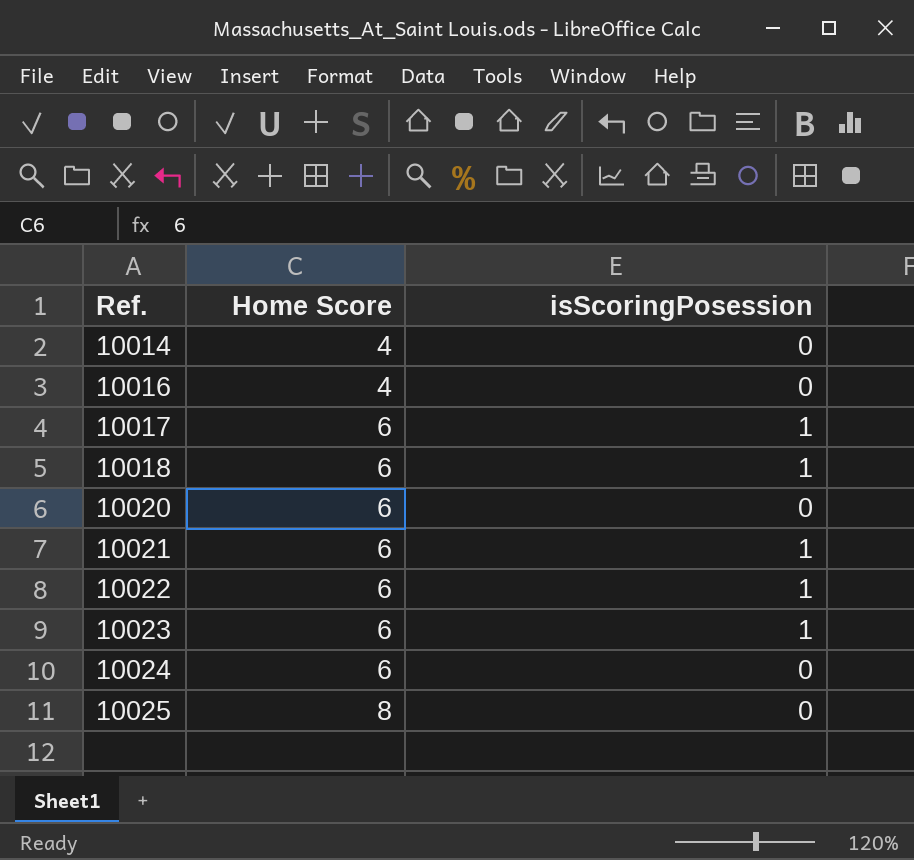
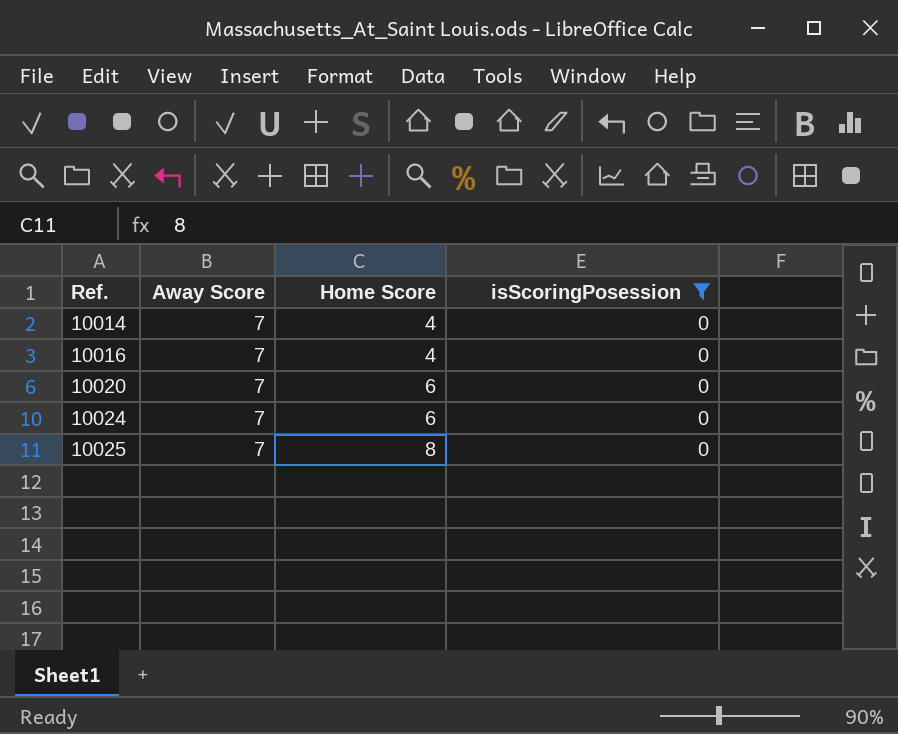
filter: none -> isScoringPosession = 0
column Away Score | position: none -> 2

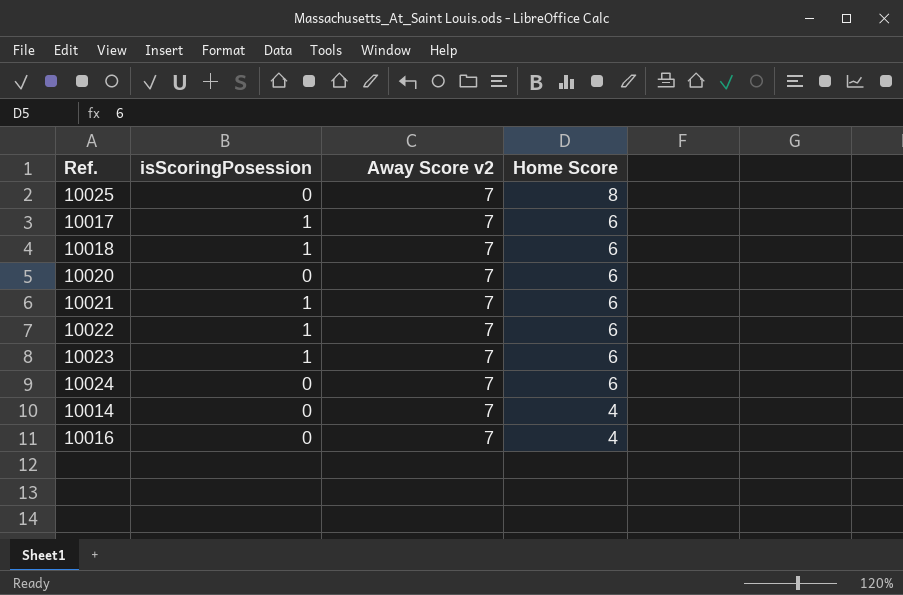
filter: isScoringPosession = 0 -> none
row order: Ref. ascending -> Home Score descending
column isScoringPosession | position: 4 -> 2
column name: Away Score -> Away Score v2

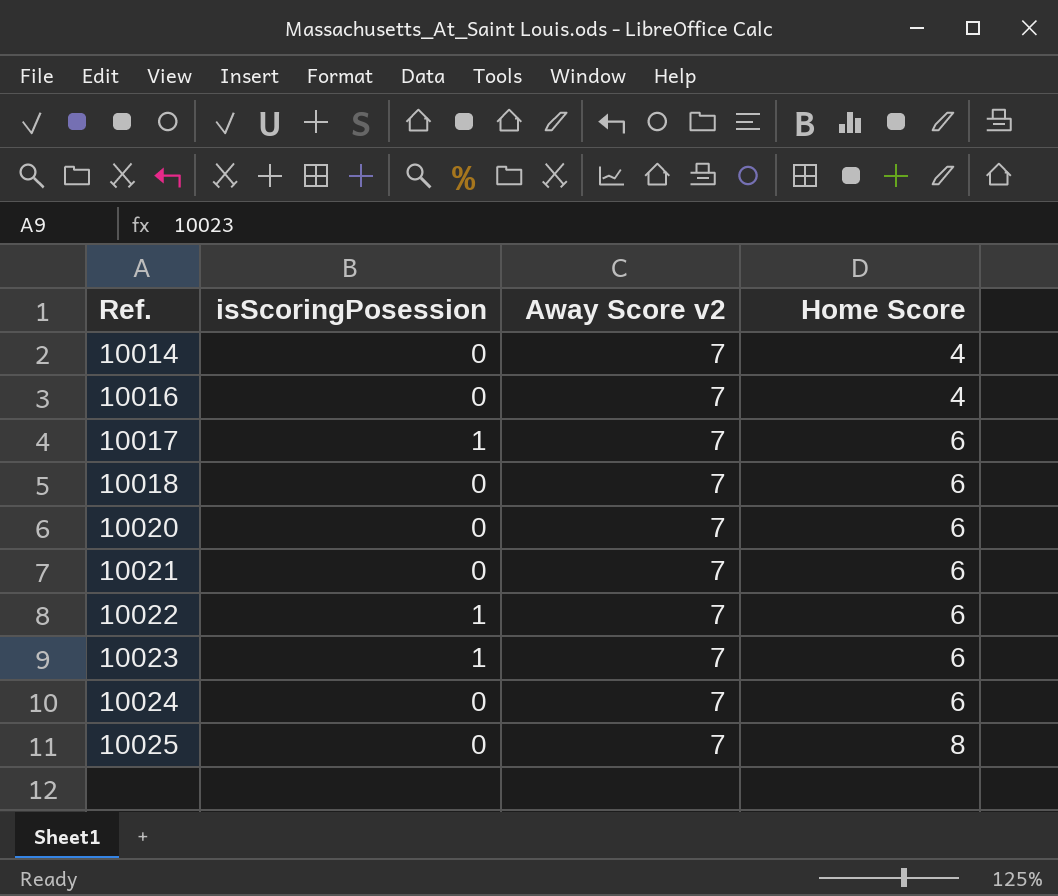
row order: Home Score descending -> Ref. ascending
10018 | isScoringPosession: 1 -> 0
10021 | isScoringPosession: 1 -> 0

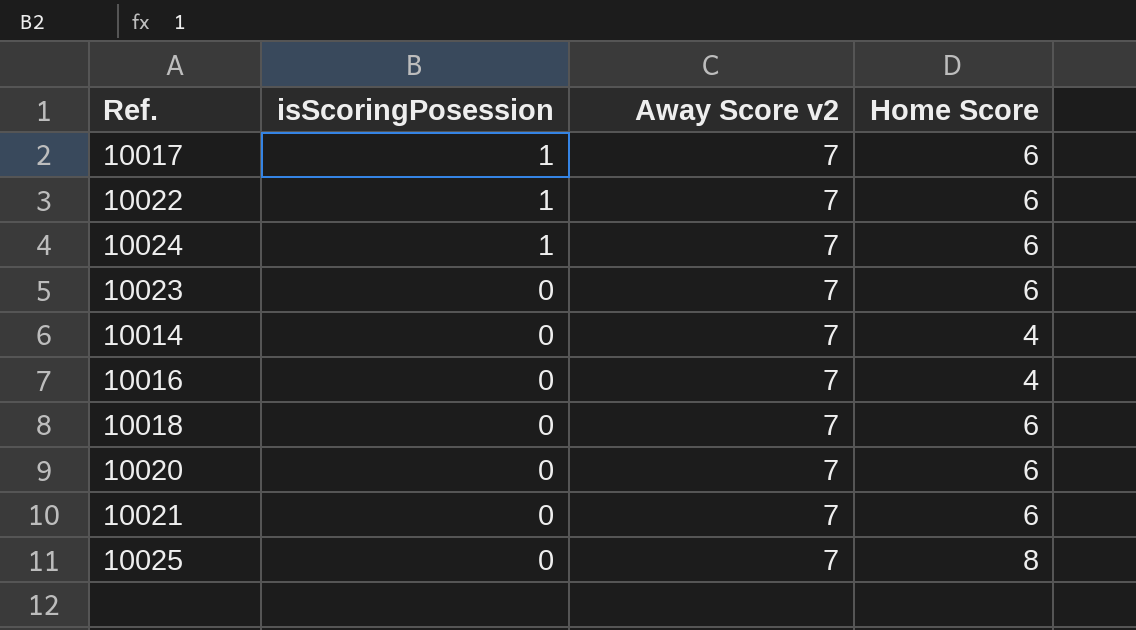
row order: Ref. ascending -> isScoringPosession descending
10024 | isScoringPosession: 0 -> 1
10023 | isScoringPosession: 1 -> 0

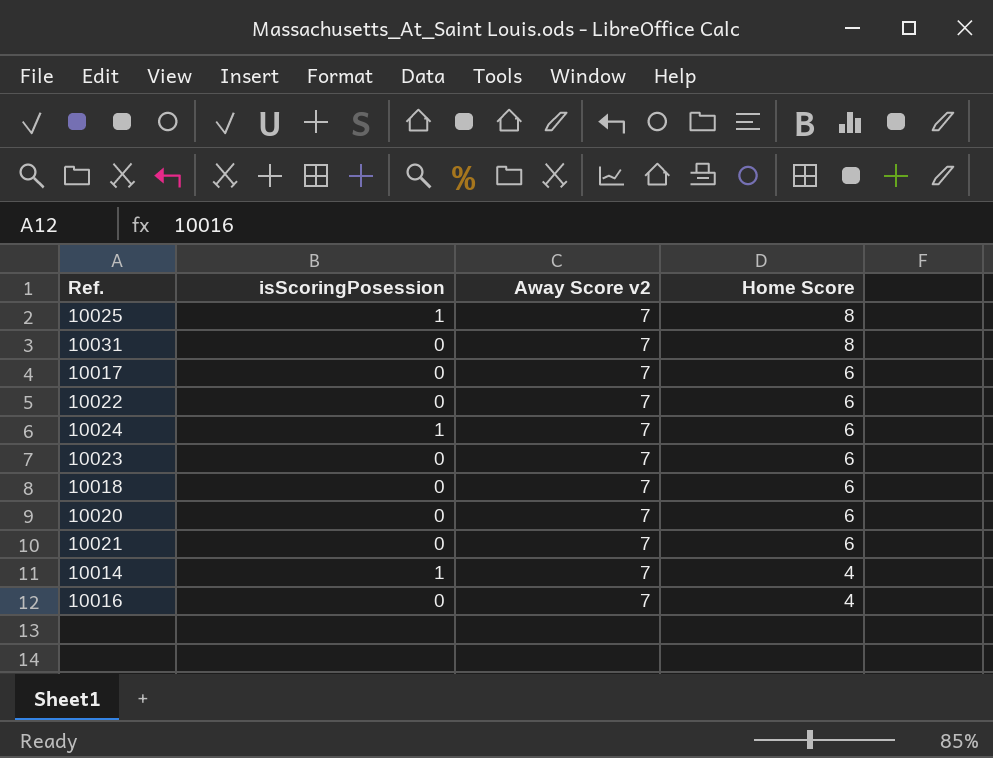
row order: isScoringPosession descending -> Home Score descending
10025 | isScoringPosession: 0 -> 1
row 10031: none -> 0 | 7 | 8
10017 | isScoringPosession: 1 -> 0
10022 | isScoringPosession: 1 -> 0
10014 | isScoringPosession: 0 -> 1

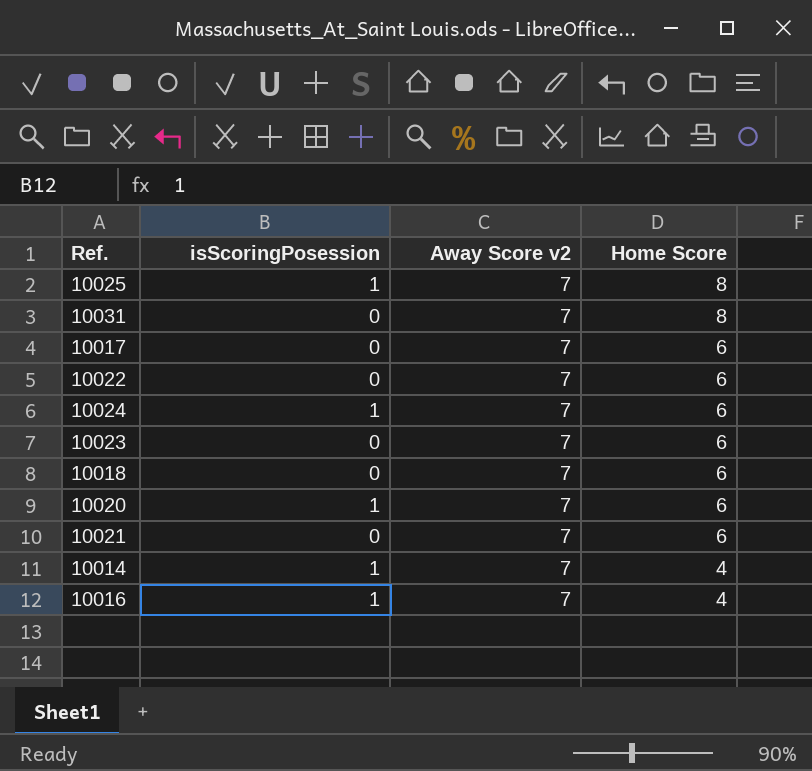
10020 | isScoringPosession: 0 -> 1
10016 | isScoringPosession: 0 -> 1

